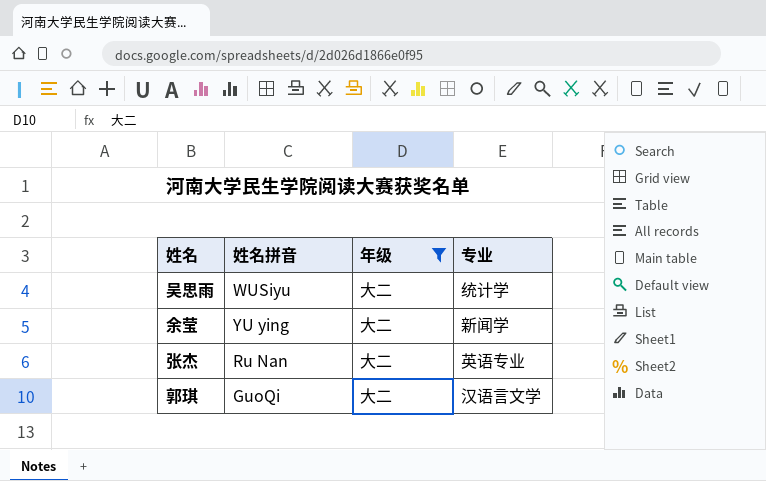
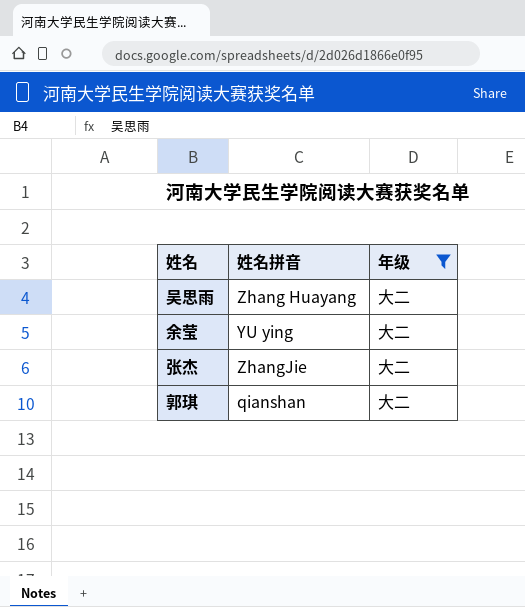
column 专业 | position: 4 -> none
吴思雨 | 姓名拼音: WUSiyu -> Zhang Huayang
张杰 | 姓名拼音: Ru Nan -> ZhangJie
郭琪 | 姓名拼音: GuoQi -> qianshan

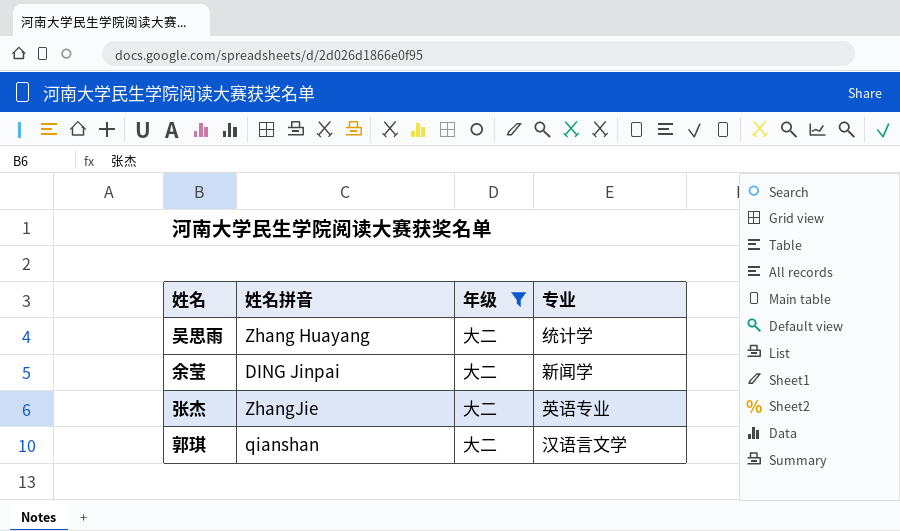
column 专业 | position: none -> 4
余莹 | 姓名拼音: YU ying -> DING Jinpai

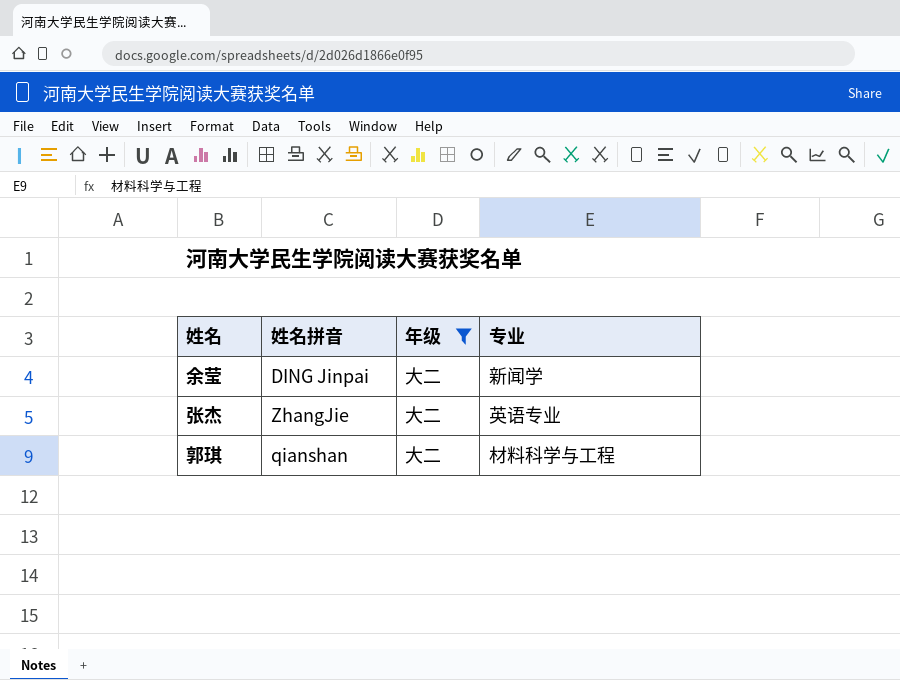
row 吴思雨: Zhang Huayang | 大二 | 统计学 -> none
郭琪 | 专业: 汉语言文学 -> 材料科学与工程

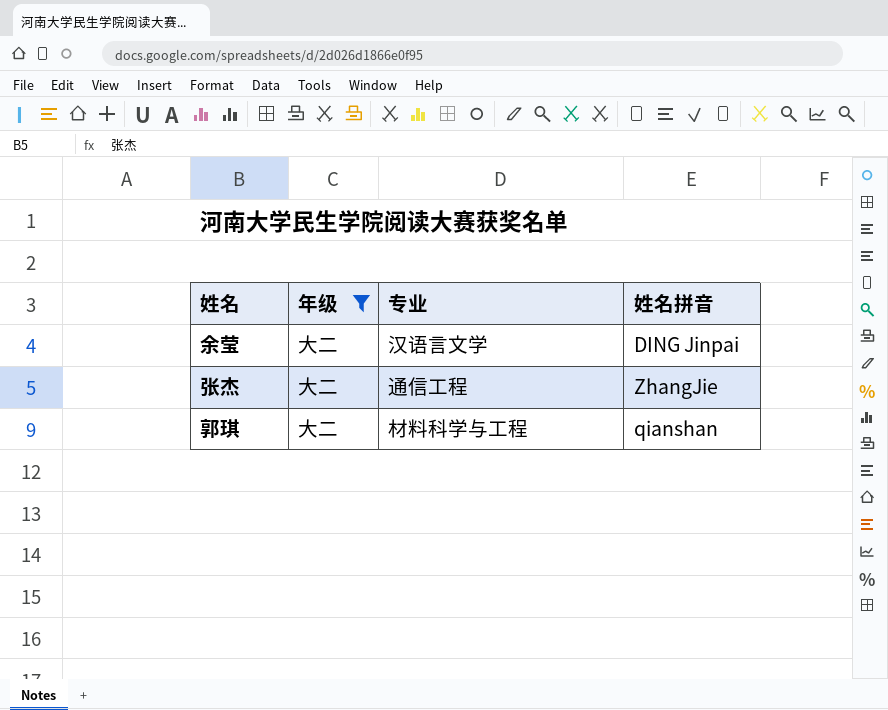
column 姓名拼音 | position: 2 -> 4
余莹 | 专业: 新闻学 -> 汉语言文学
张杰 | 专业: 英语专业 -> 通信工程

